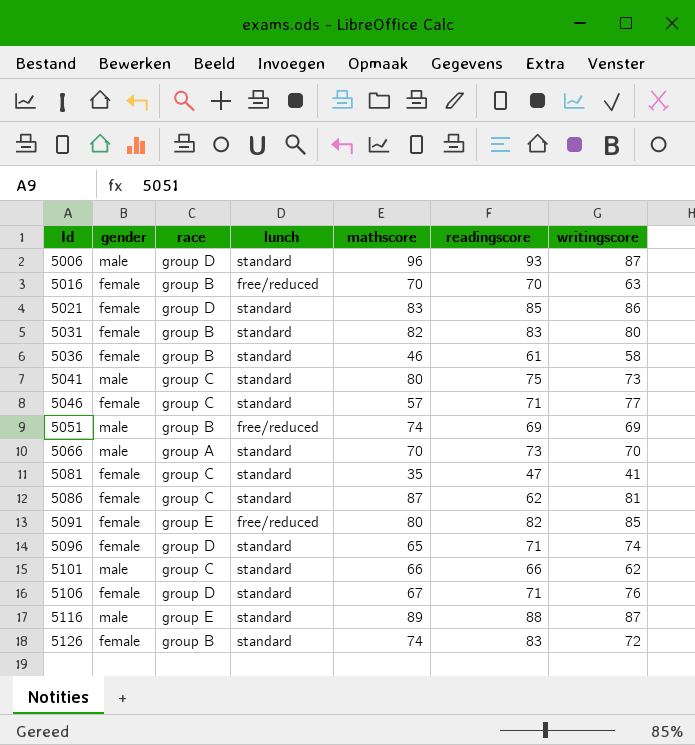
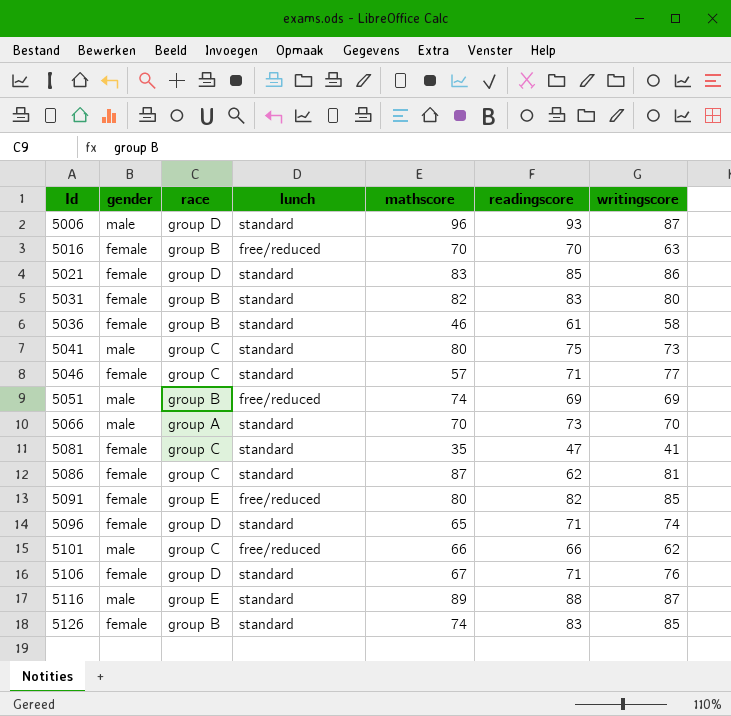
5101 | lunch: standard -> free/reduced
5126 | writingscore: 72 -> 85

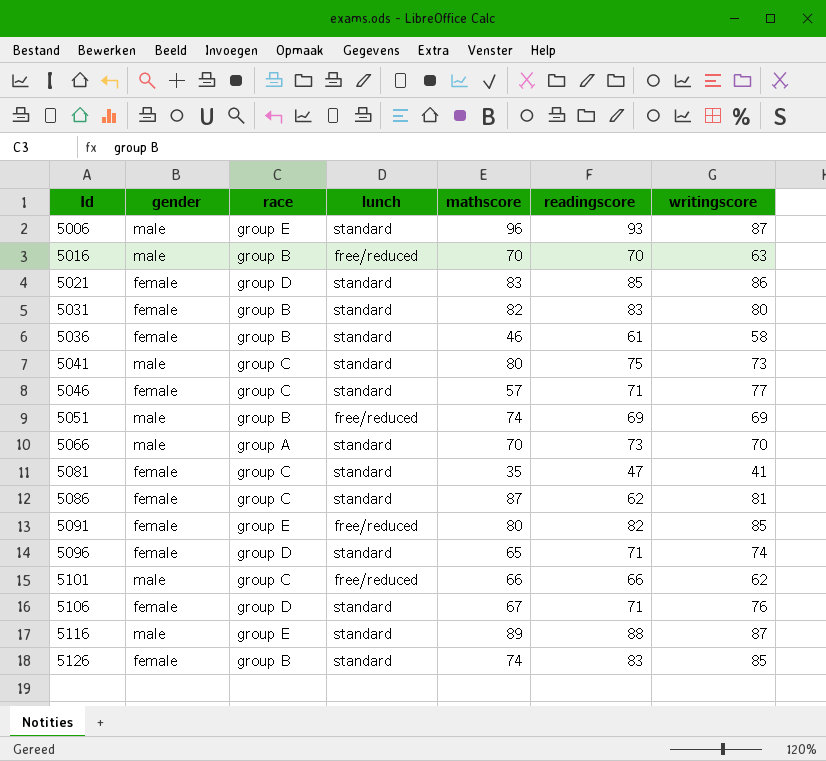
5006 | race: group D -> group E
5016 | gender: female -> male

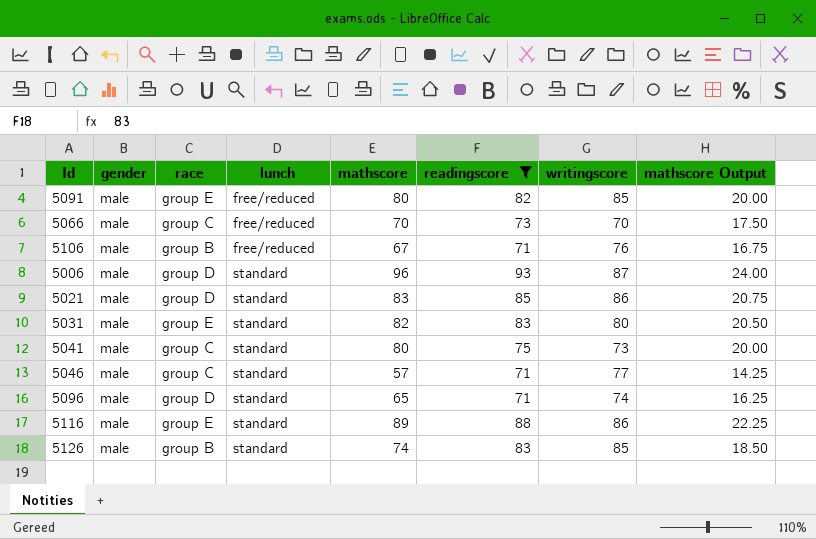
filter: none -> readingscore >= 71
row order: Id ascending -> lunch ascending
column mathscore Output | formula: none -> [mathscore] * 0.25
5091 | gender: female -> male
5066 | race: group A -> group C
5066 | lunch: standard -> free/reduced
5106 | gender: female -> male
5106 | race: group D -> group B
5106 | lunch: standard -> free/reduced
5006 | race: group E -> group D
5021 | gender: female -> male
5031 | gender: female -> male
5031 | race: group B -> group E
5046 | gender: female -> male
5096 | gender: female -> male
5116 | writingscore: 87 -> 86
5126 | gender: female -> male

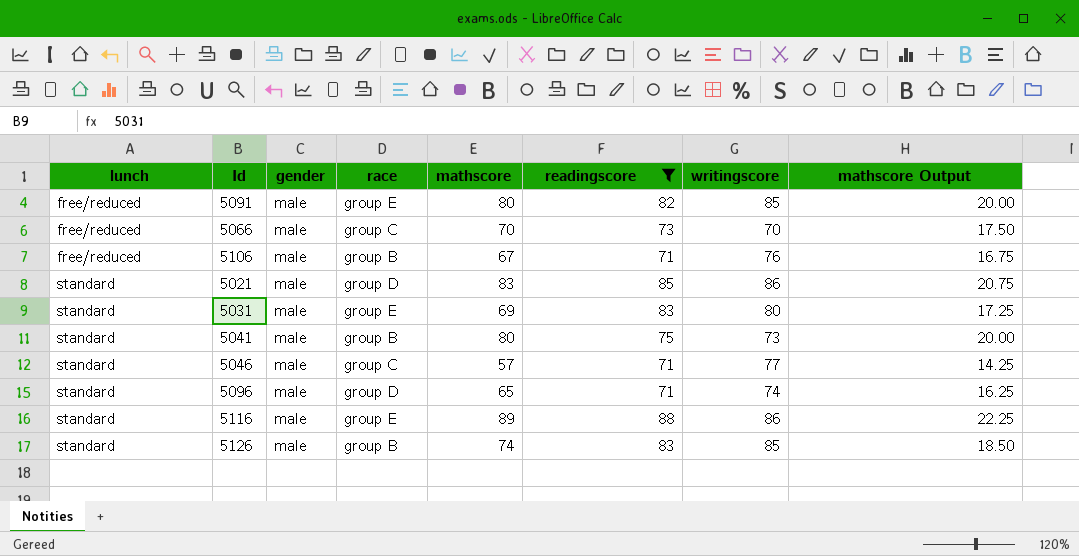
column lunch | position: 4 -> 1
row 5006: male | group D | standard | 96 | 93 | 87 | 24.00 -> none
5031 | mathscore: 82 -> 69
5031 | mathscore Output: 20.50 -> 17.25
5041 | race: group C -> group B

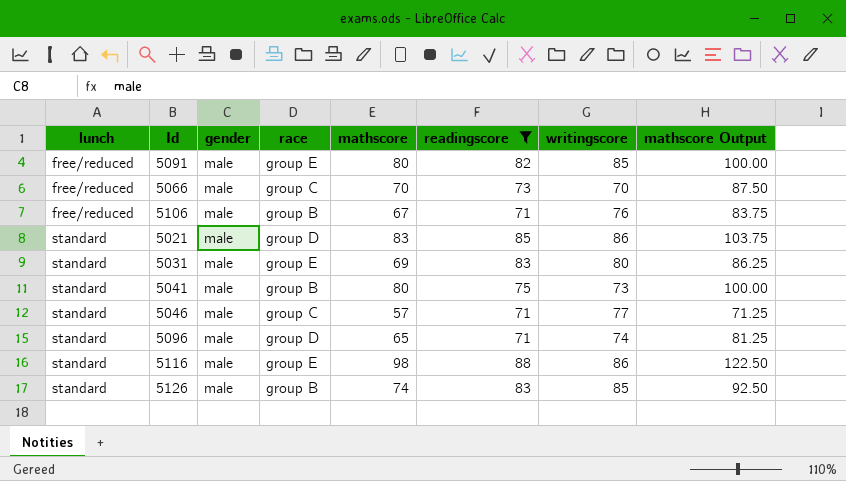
column mathscore Output | formula: [mathscore] * 0.25 -> [mathscore] * 1.25
5116 | mathscore: 89 -> 98

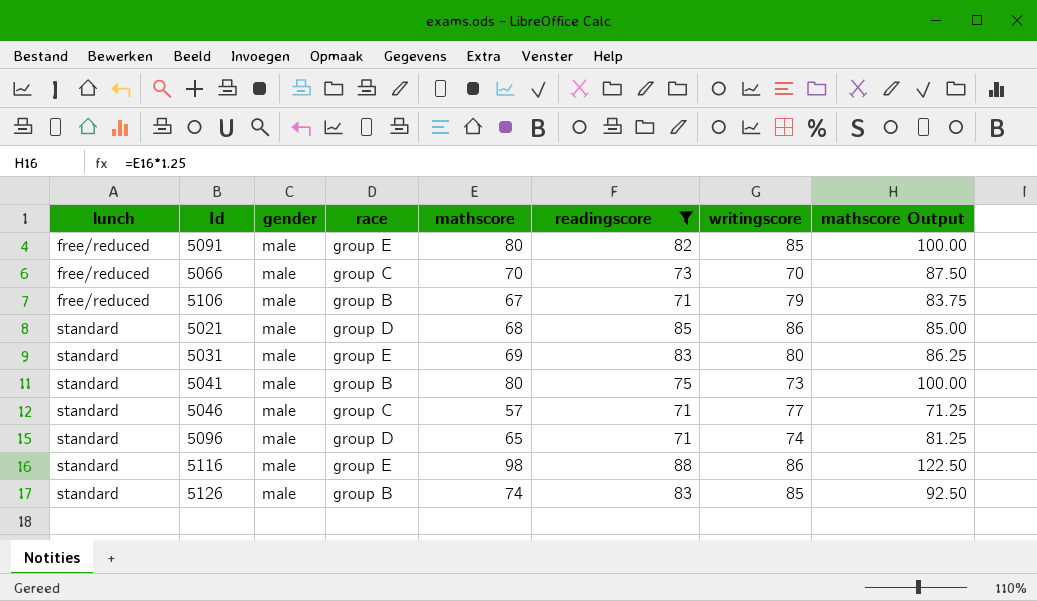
5106 | writingscore: 76 -> 79
5021 | mathscore: 83 -> 68
5021 | mathscore Output: 103.75 -> 85.00

